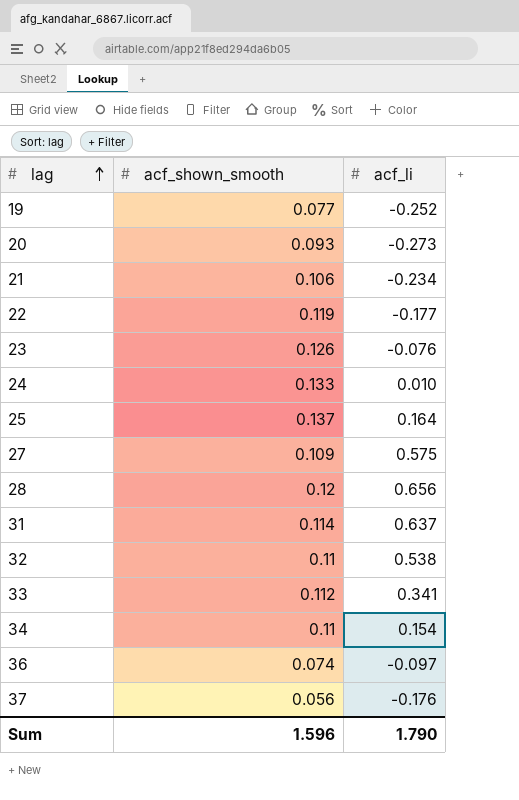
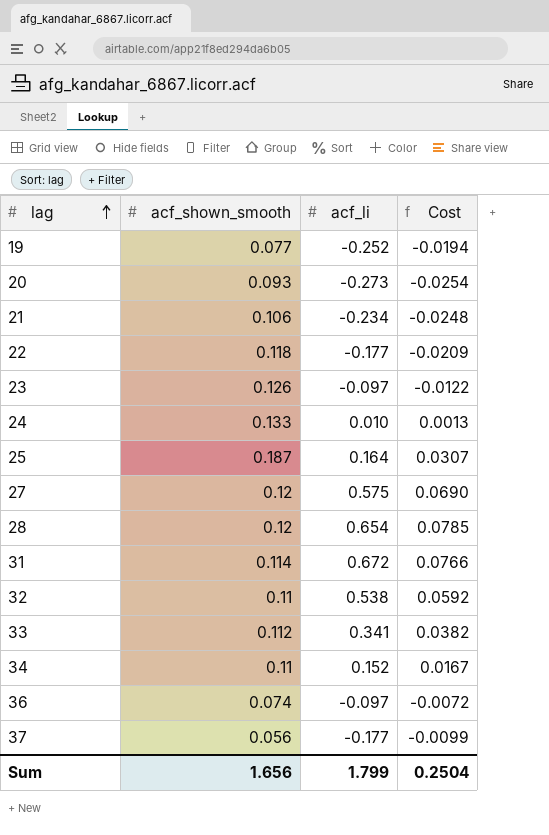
column Cost | formula: none -> [acf_shown_smooth] * [acf_li]
22 | acf_shown_smooth: 0.119 -> 0.118
23 | acf_li: -0.076 -> -0.097
25 | acf_shown_smooth: 0.137 -> 0.187
27 | acf_shown_smooth: 0.109 -> 0.12
28 | acf_li: 0.656 -> 0.654
31 | acf_li: 0.637 -> 0.672
34 | acf_li: 0.154 -> 0.152
37 | acf_li: -0.176 -> -0.177
Sum | acf_shown_smooth: 1.596 -> 1.656
Sum | acf_li: 1.790 -> 1.799

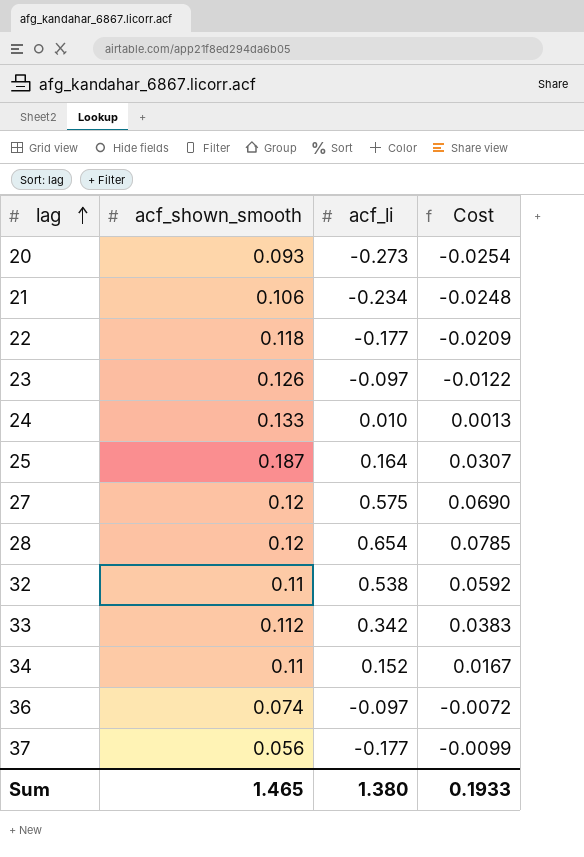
row 19: 0.077 | -0.252 | -0.0194 -> none
row 31: 0.114 | 0.672 | 0.0766 -> none
33 | acf_li: 0.341 -> 0.342
33 | Cost: 0.0382 -> 0.0383
Sum | acf_shown_smooth: 1.656 -> 1.465
Sum | acf_li: 1.799 -> 1.380
Sum | Cost: 0.2504 -> 0.1933

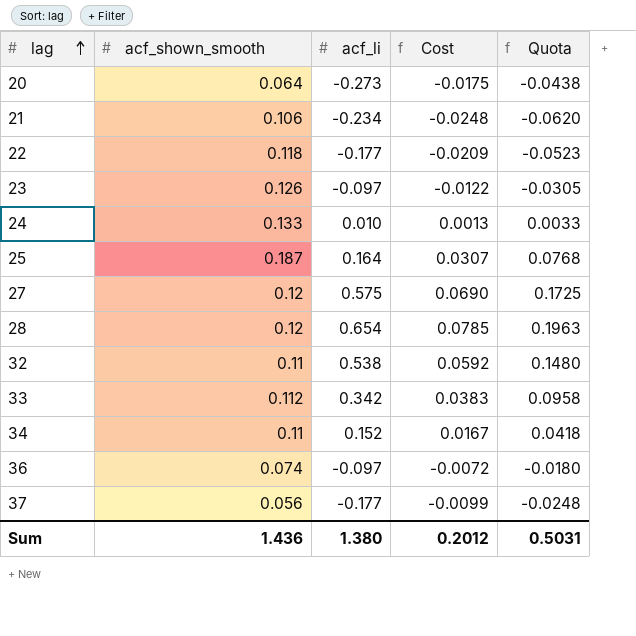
column Quota | formula: none -> [Cost] * 2.5
20 | acf_shown_smooth: 0.093 -> 0.064
20 | Cost: -0.0254 -> -0.0175
Sum | acf_shown_smooth: 1.465 -> 1.436
Sum | Cost: 0.1933 -> 0.2012

